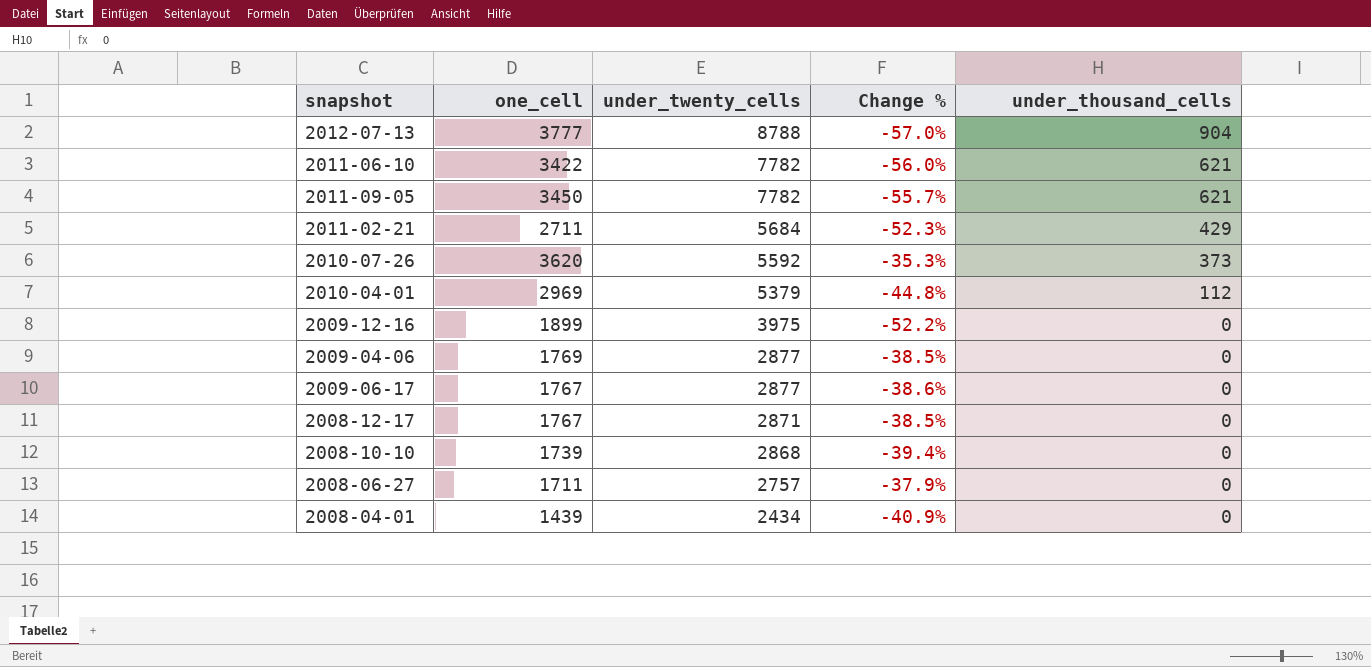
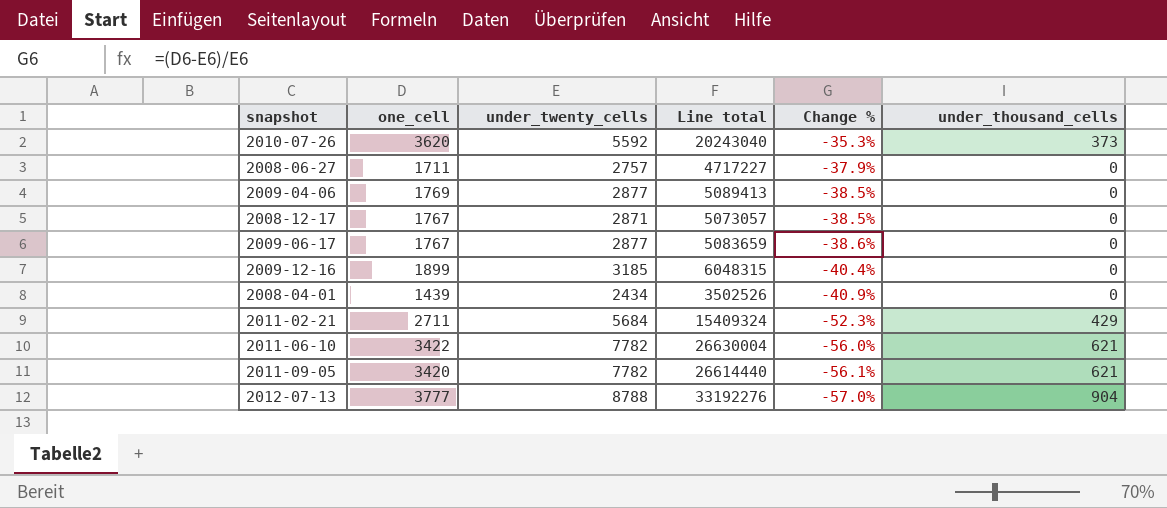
row order: under_twenty_cells descending -> Change % descending
column Line total | formula: none -> [one_cell] * [under_twenty_cells]
row 2010-04-01: 2969 | 5379 | -44.8% | 112 -> none
row 2008-10-10: 1739 | 2868 | -39.4% | 0 -> none
2009-12-16 | under_twenty_cells: 3975 -> 3185
2009-12-16 | Change %: -52.2% -> -40.4%
2011-09-05 | one_cell: 3450 -> 3420
2011-09-05 | Change %: -55.7% -> -56.1%

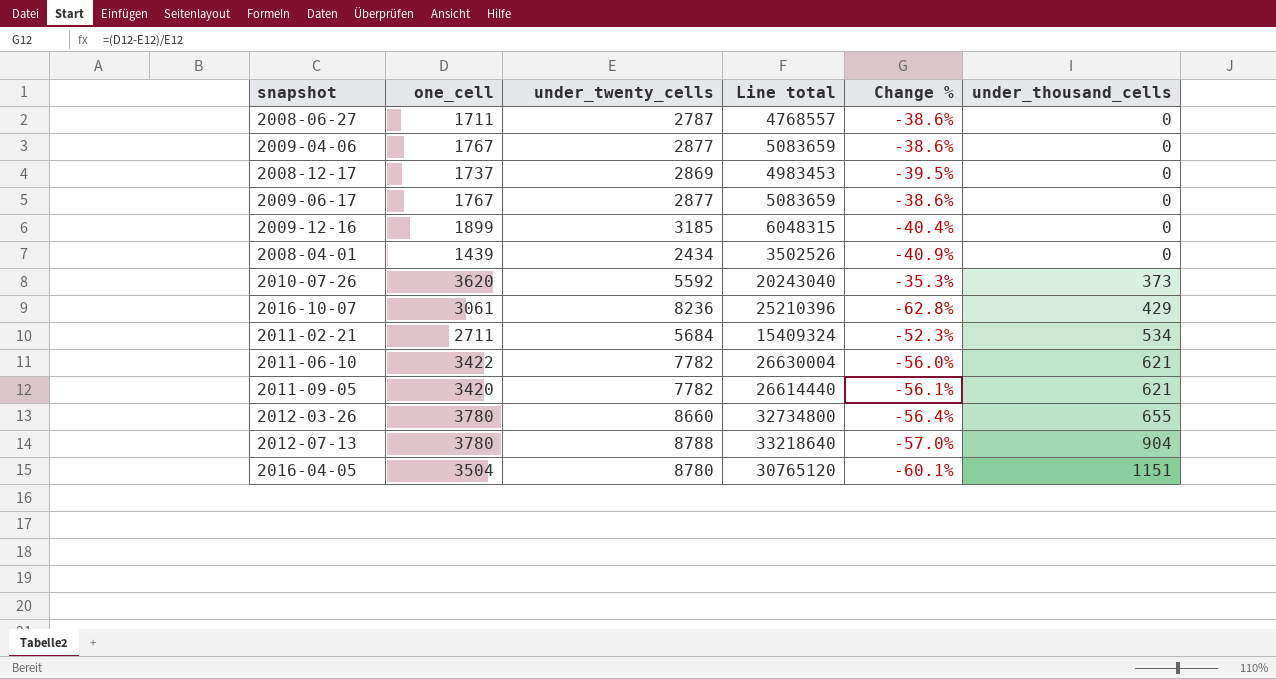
row order: Change % descending -> under_thousand_cells ascending
2008-06-27 | under_twenty_cells: 2757 -> 2787
2008-06-27 | Line total: 4717227 -> 4768557
2008-06-27 | Change %: -37.9% -> -38.6%
2009-04-06 | one_cell: 1769 -> 1767
2009-04-06 | Line total: 5089413 -> 5083659
2009-04-06 | Change %: -38.5% -> -38.6%
2008-12-17 | one_cell: 1767 -> 1737
2008-12-17 | under_twenty_cells: 2871 -> 2869
2008-12-17 | Line total: 5073057 -> 4983453
2008-12-17 | Change %: -38.5% -> -39.5%
row 2016-10-07: none -> 3061 | 8236 | 25210396 | -62.8% | 429
2011-02-21 | under_thousand_cells: 429 -> 534
row 2012-03-26: none -> 3780 | 8660 | 32734800 | -56.4% | 655
2012-07-13 | one_cell: 3777 -> 3780
2012-07-13 | Line total: 33192276 -> 33218640
row 2016-04-05: none -> 3504 | 8780 | 30765120 | -60.1% | 1151

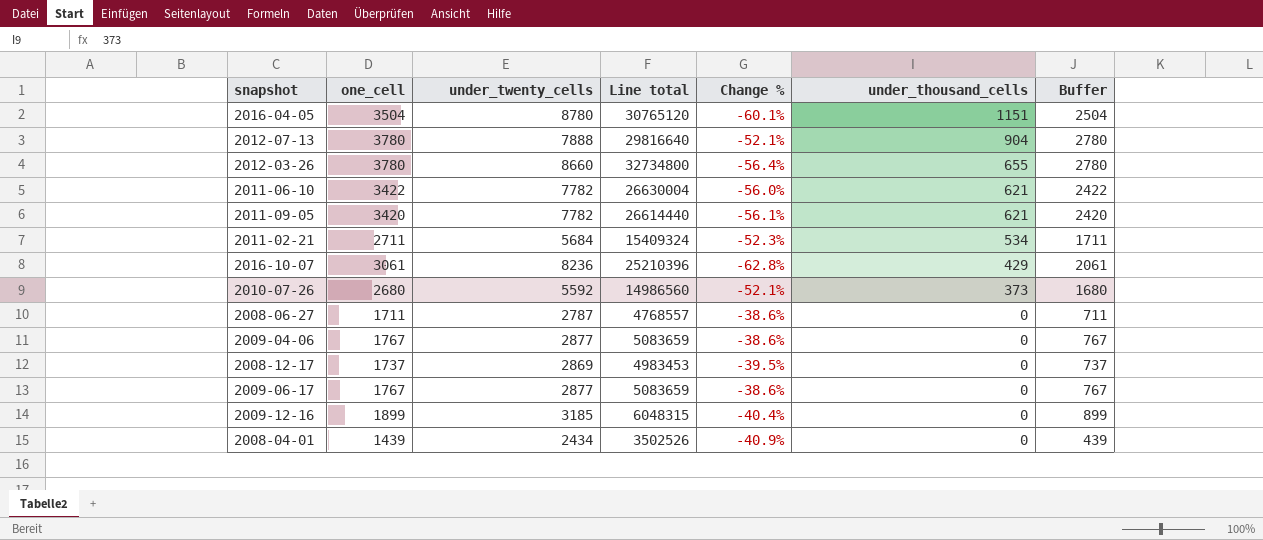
row order: under_thousand_cells ascending -> under_thousand_cells descending
column Buffer | formula: none -> [one_cell] - 1000
2012-07-13 | under_twenty_cells: 8788 -> 7888
2012-07-13 | Line total: 33218640 -> 29816640
2012-07-13 | Change %: -57.0% -> -52.1%
2010-07-26 | one_cell: 3620 -> 2680
2010-07-26 | Line total: 20243040 -> 14986560
2010-07-26 | Change %: -35.3% -> -52.1%

